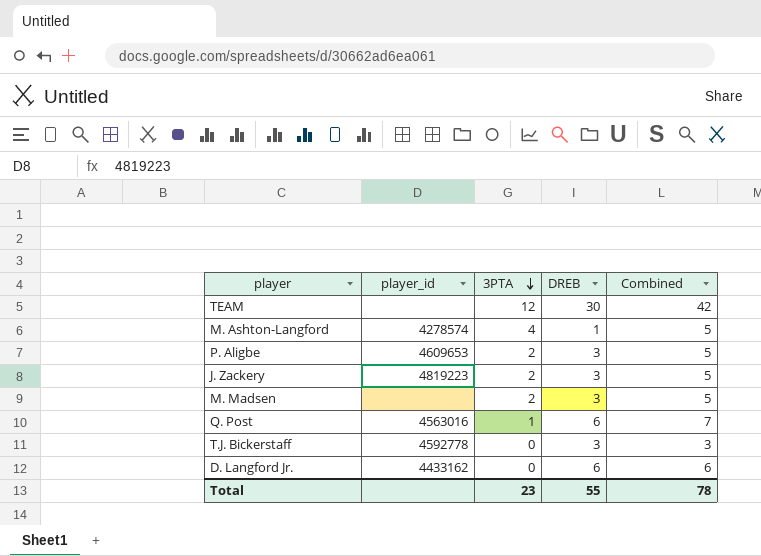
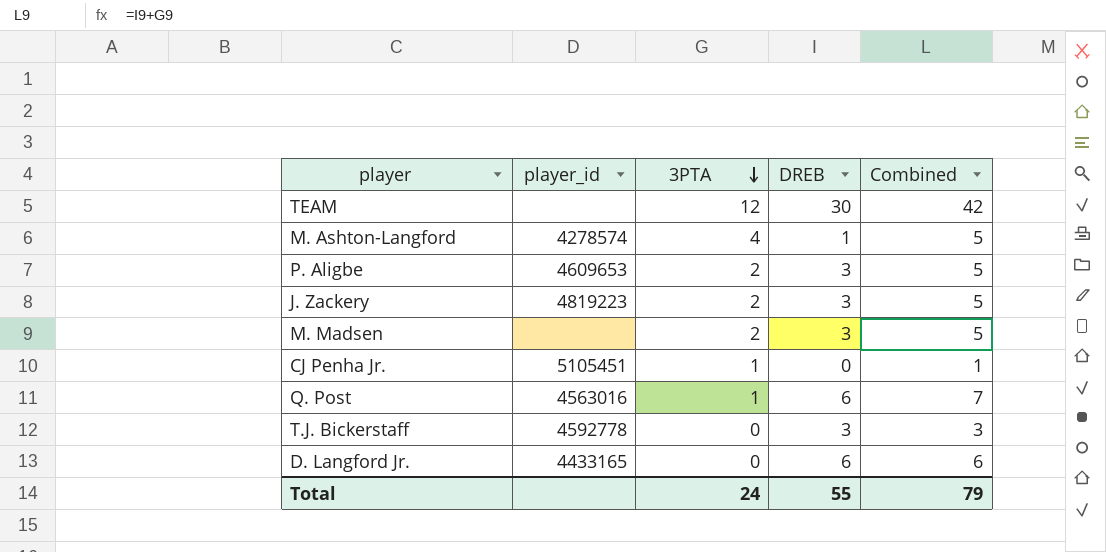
row CJ Penha Jr.: none -> 5105451 | 1 | 0 | 1
D. Langford Jr. | player_id: 4433162 -> 4433165
Total | 3PTA: 23 -> 24
Total | Combined: 78 -> 79

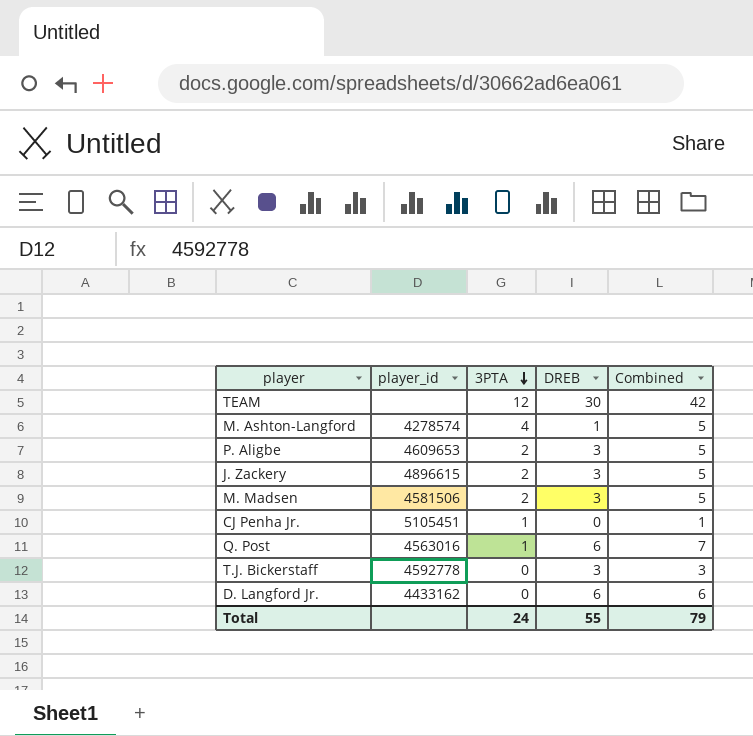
J. Zackery | player_id: 4819223 -> 4896615
M. Madsen | player_id: none -> 4581506
D. Langford Jr. | player_id: 4433165 -> 4433162

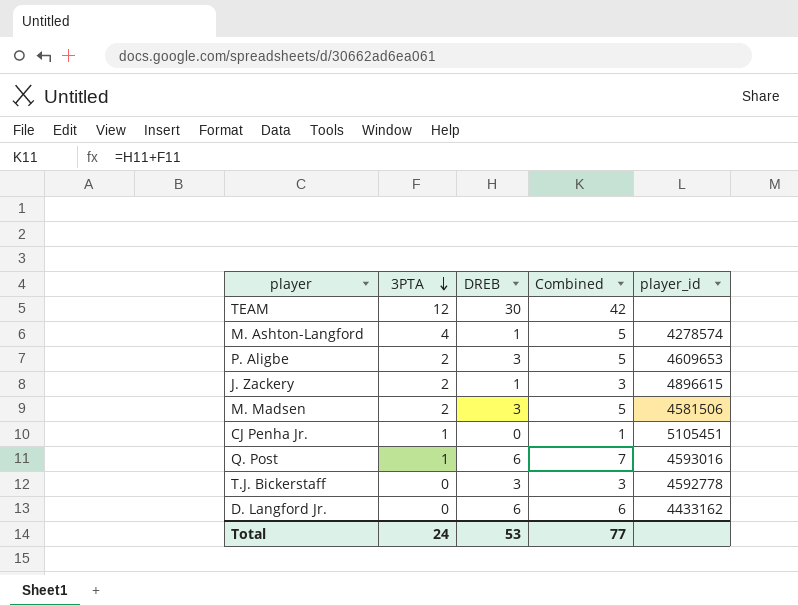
column player_id | position: 2 -> 5
J. Zackery | DREB: 3 -> 1
J. Zackery | Combined: 5 -> 3
Q. Post | player_id: 4563016 -> 4593016
Total | DREB: 55 -> 53
Total | Combined: 79 -> 77

